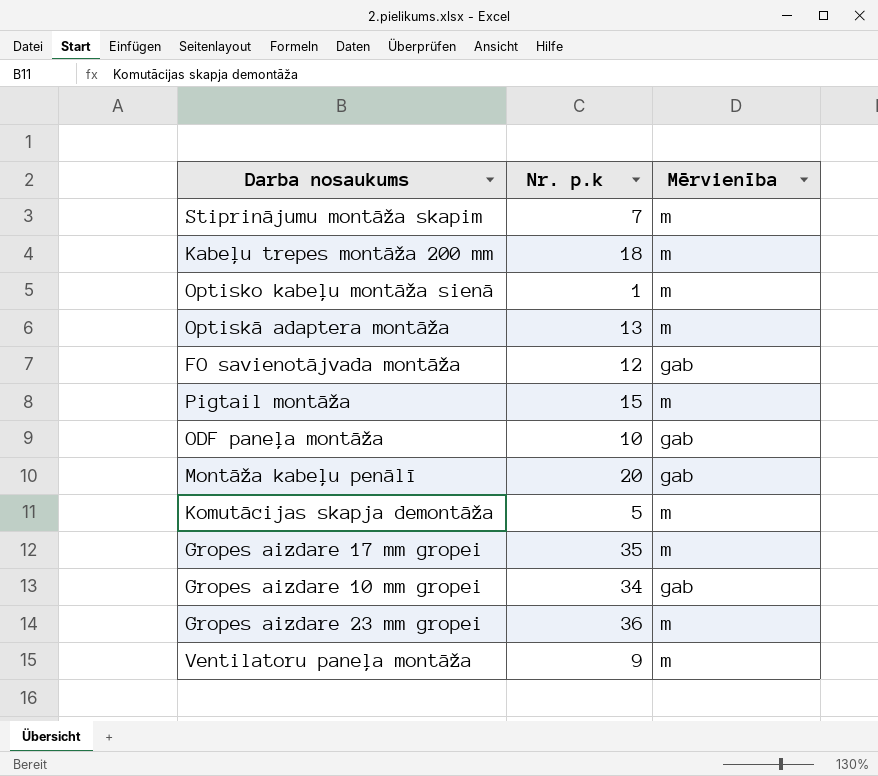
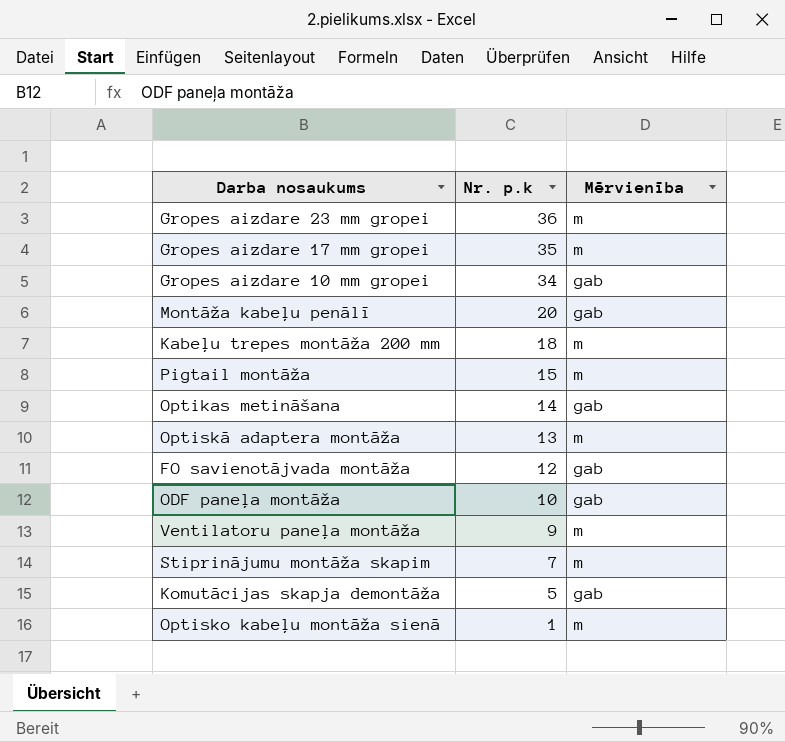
row order: none -> Nr. p.k descending
row Optikas metināšana: none -> 14 | gab
Komutācijas skapja demontāža | Mērvienība: m -> gab

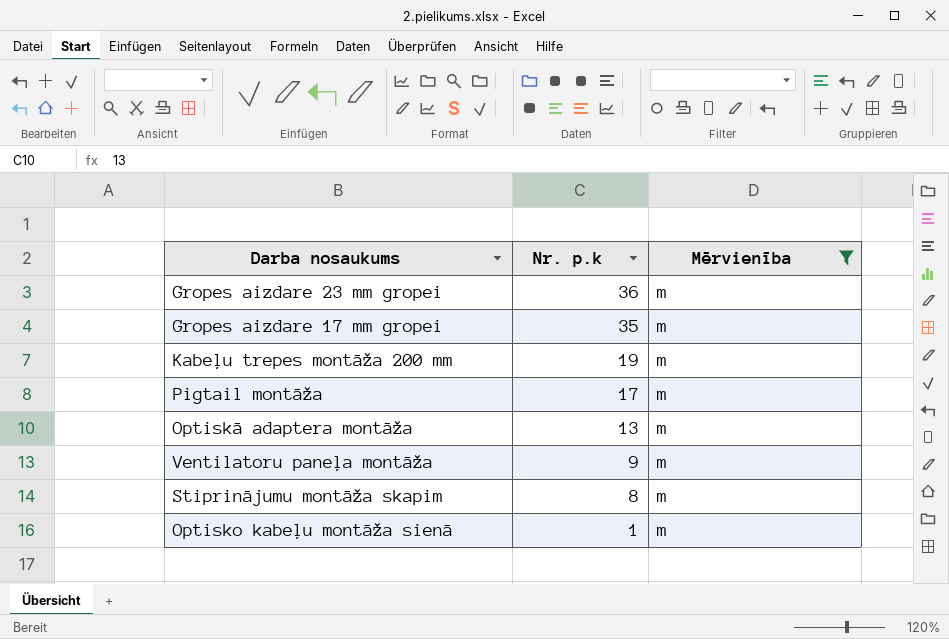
filter: none -> Mērvienība = m
Kabeļu trepes montāža 200 mm | Nr. p.k: 18 -> 19
Pigtail montāža | Nr. p.k: 15 -> 17
Stiprinājumu montāža skapim | Nr. p.k: 7 -> 8

